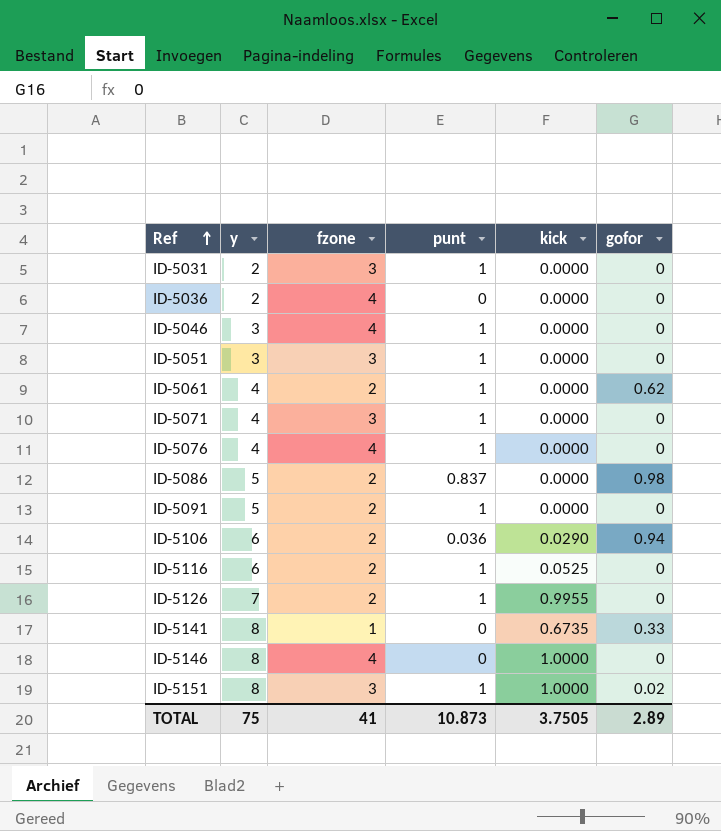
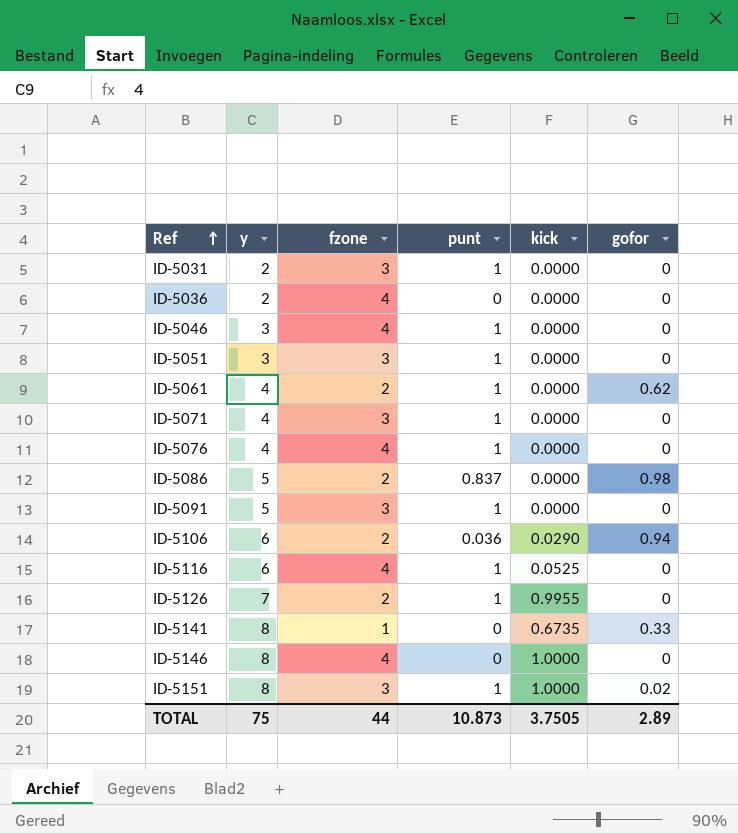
ID-5091 | fzone: 2 -> 3
ID-5116 | fzone: 2 -> 4
TOTAL | fzone: 41 -> 44

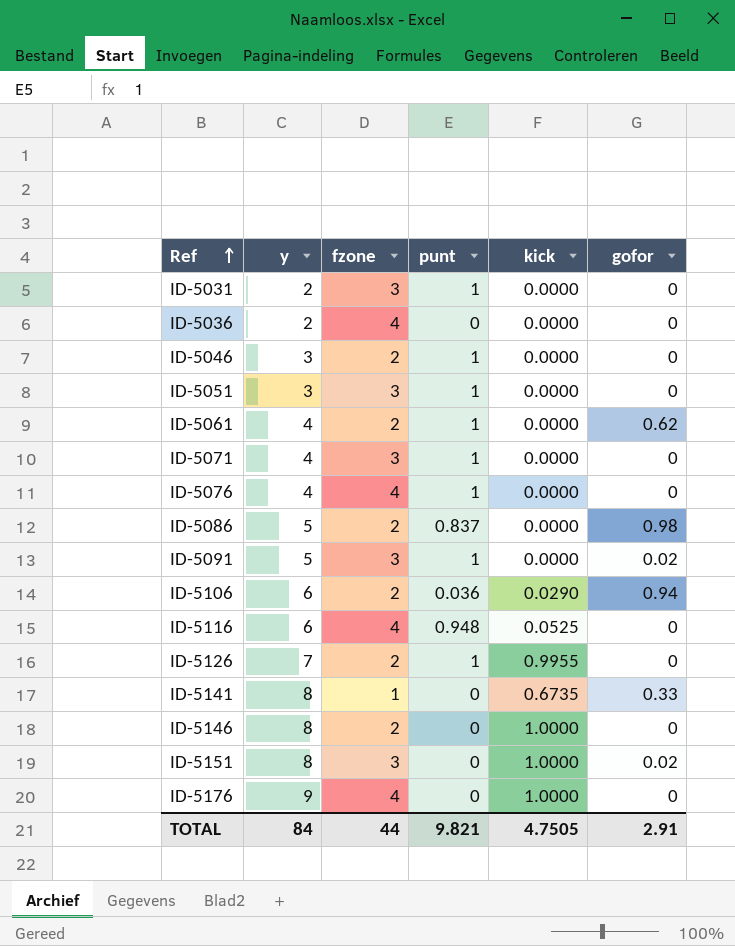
ID-5046 | fzone: 4 -> 2
ID-5091 | gofor: 0 -> 0.02
ID-5116 | punt: 1 -> 0.948
ID-5146 | fzone: 4 -> 2
ID-5151 | punt: 1 -> 0
row ID-5176: none -> 9 | 4 | 0 | 1.0000 | 0
TOTAL | y: 75 -> 84
TOTAL | punt: 10.873 -> 9.821
TOTAL | kick: 3.7505 -> 4.7505
TOTAL | gofor: 2.89 -> 2.91

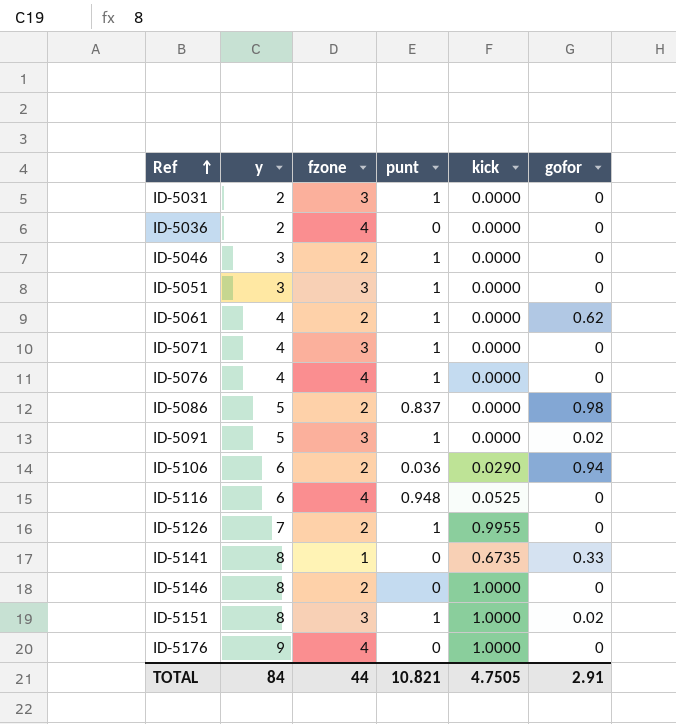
ID-5151 | punt: 0 -> 1
TOTAL | punt: 9.821 -> 10.821

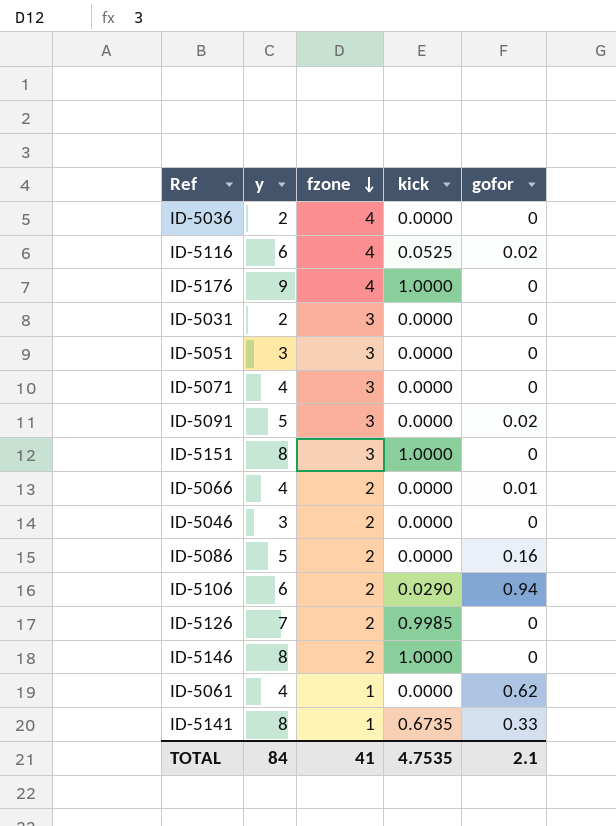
row order: Ref ascending -> fzone descending
column punt | position: 4 -> none
row ID-5076: 4 | 4 | 1 | 0.0000 | 0 -> none
ID-5116 | gofor: 0 -> 0.02
ID-5151 | gofor: 0.02 -> 0
row ID-5066: none -> 4 | 2 | 0.0000 | 0.01
ID-5086 | gofor: 0.98 -> 0.16
ID-5126 | kick: 0.9955 -> 0.9985
ID-5061 | fzone: 2 -> 1
TOTAL | fzone: 44 -> 41
TOTAL | kick: 4.7505 -> 4.7535
TOTAL | gofor: 2.91 -> 2.1

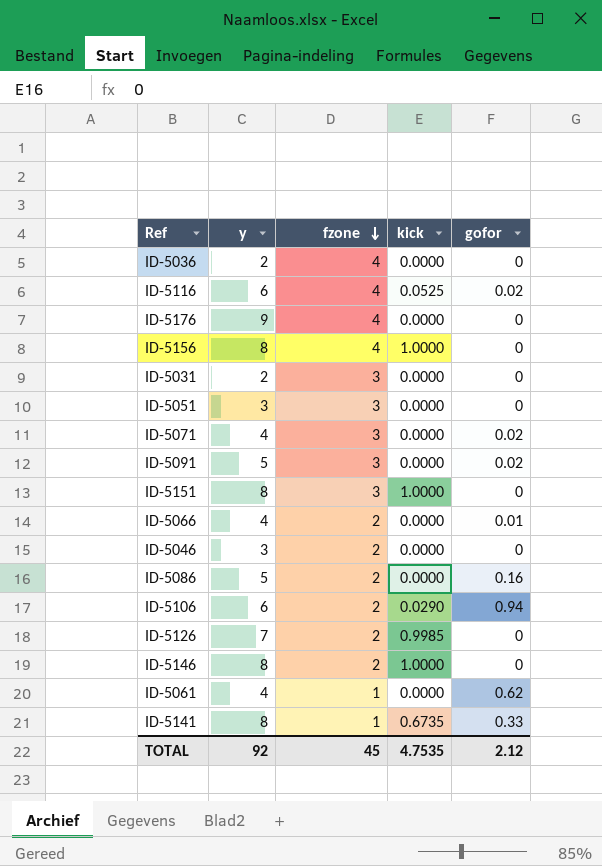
ID-5176 | kick: 1.0000 -> 0.0000
row ID-5156: none -> 8 | 4 | 1.0000 | 0
ID-5071 | gofor: 0 -> 0.02
TOTAL | y: 84 -> 92
TOTAL | fzone: 41 -> 45
TOTAL | gofor: 2.1 -> 2.12

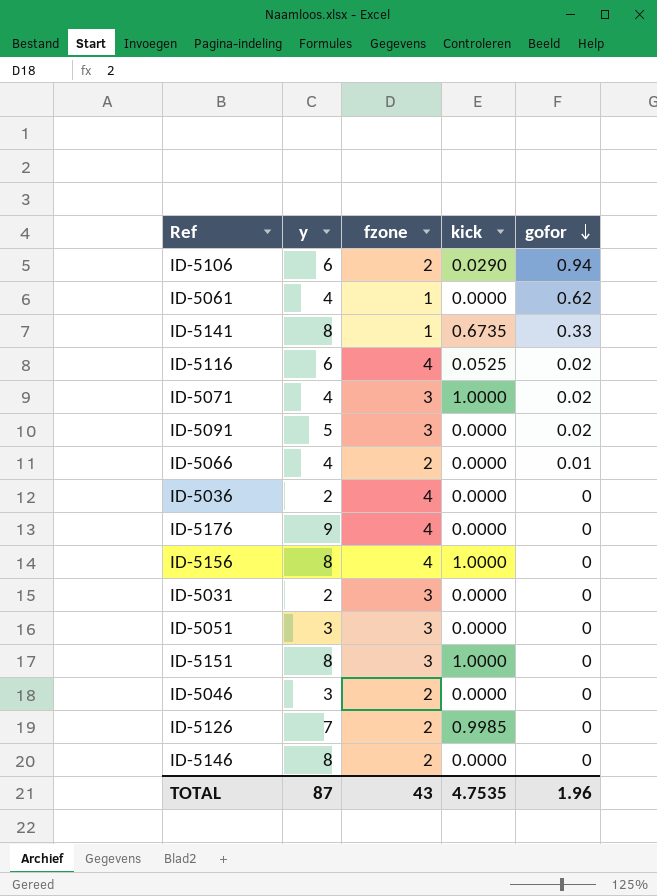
row order: fzone descending -> gofor descending
row ID-5086: 5 | 2 | 0.0000 | 0.16 -> none
ID-5071 | kick: 0.0000 -> 1.0000
ID-5146 | kick: 1.0000 -> 0.0000
TOTAL | y: 92 -> 87
TOTAL | fzone: 45 -> 43
TOTAL | gofor: 2.12 -> 1.96

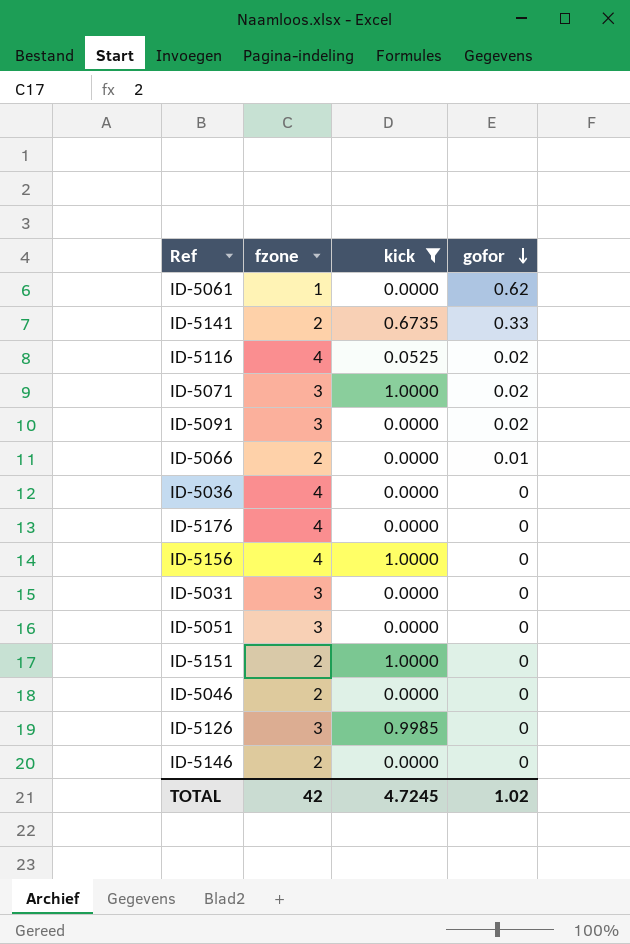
filter: none -> kick != 0.0290
column y | position: 2 -> none
ID-5141 | fzone: 1 -> 2
ID-5151 | fzone: 3 -> 2
ID-5126 | fzone: 2 -> 3
TOTAL | fzone: 43 -> 42
TOTAL | kick: 4.7535 -> 4.7245
TOTAL | gofor: 1.96 -> 1.02

